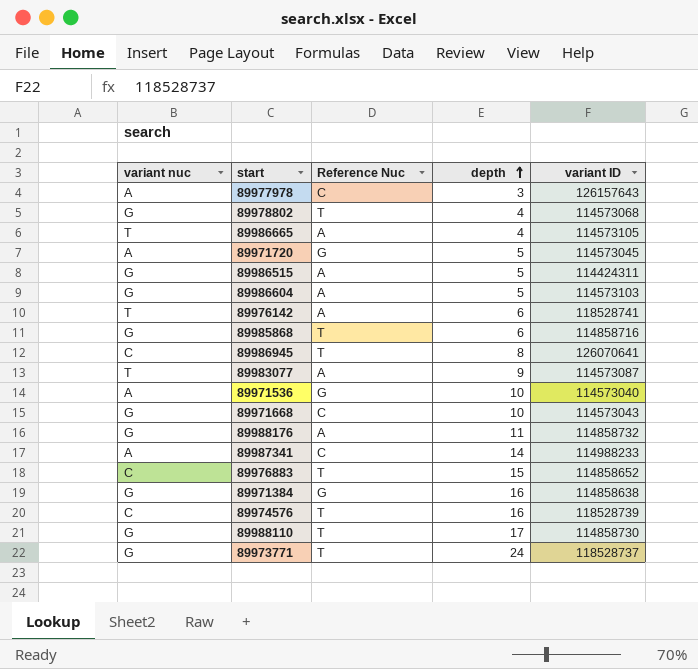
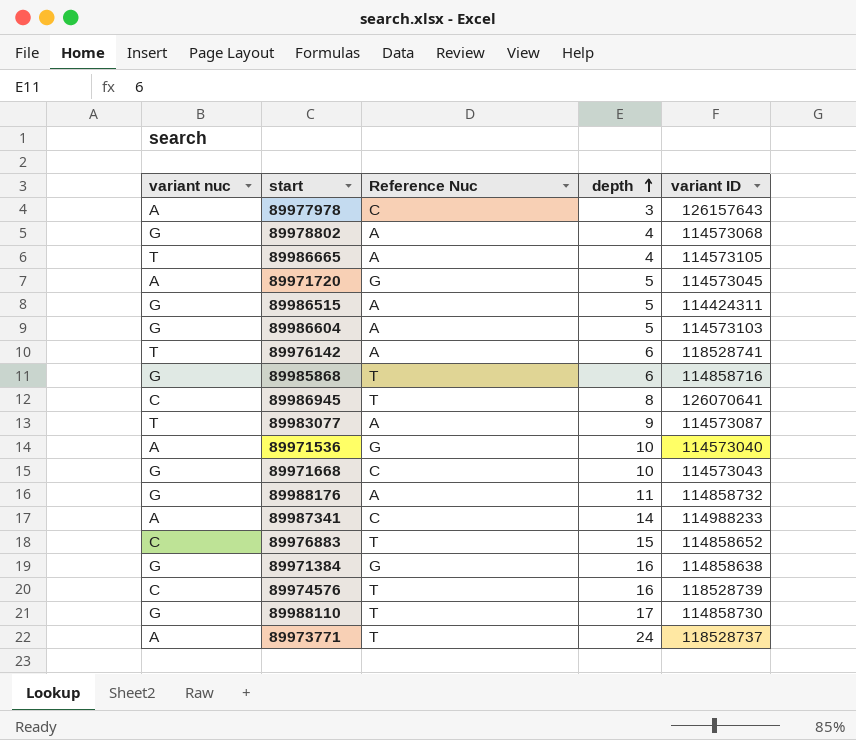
89978802 | Reference Nuc: T -> A
89973771 | variant nuc: G -> A

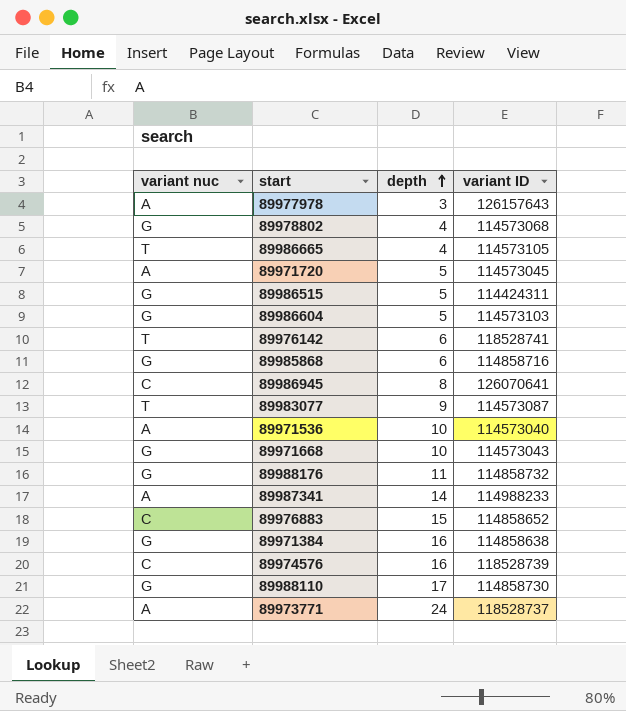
column Reference Nuc | position: 3 -> none

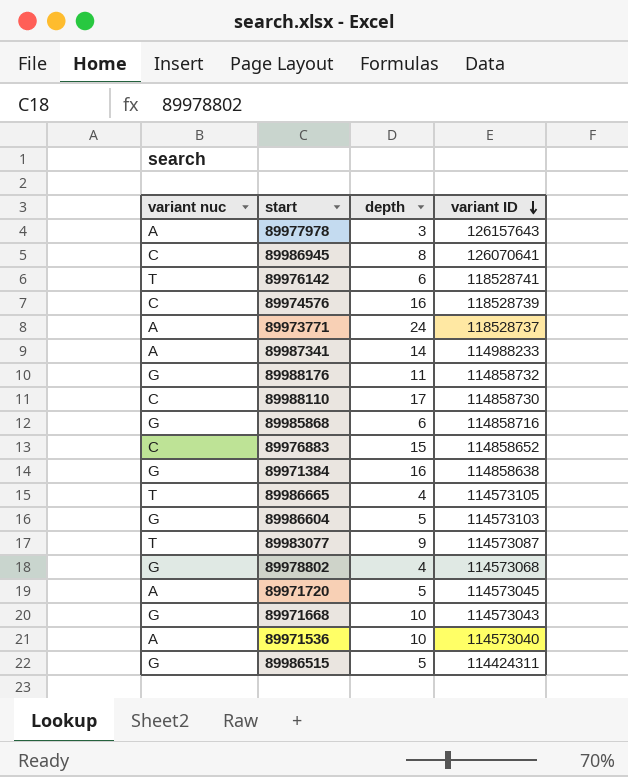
row order: depth ascending -> variant ID descending
89988110 | variant nuc: G -> C

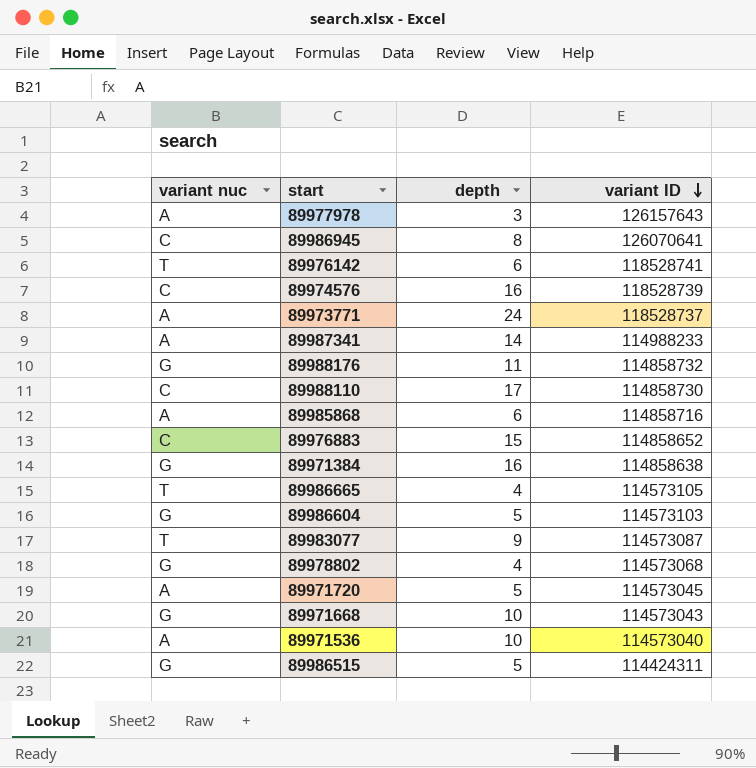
89985868 | variant nuc: G -> A

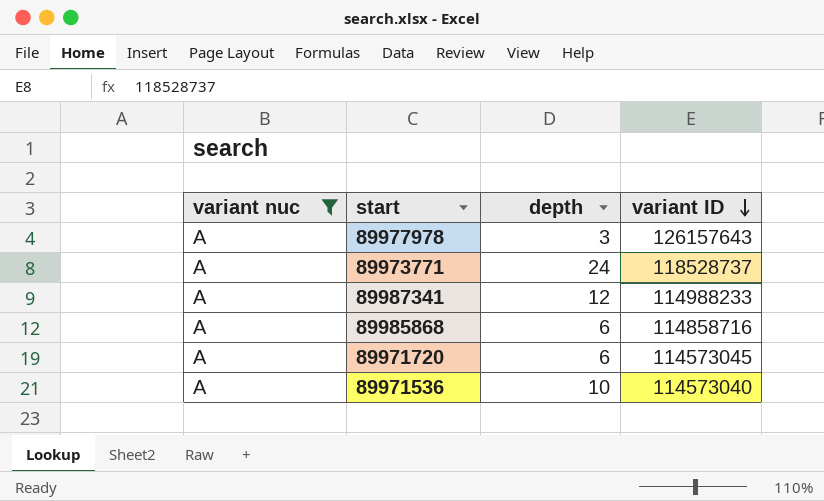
filter: none -> variant nuc = A
89987341 | depth: 14 -> 12
89971720 | depth: 5 -> 6

